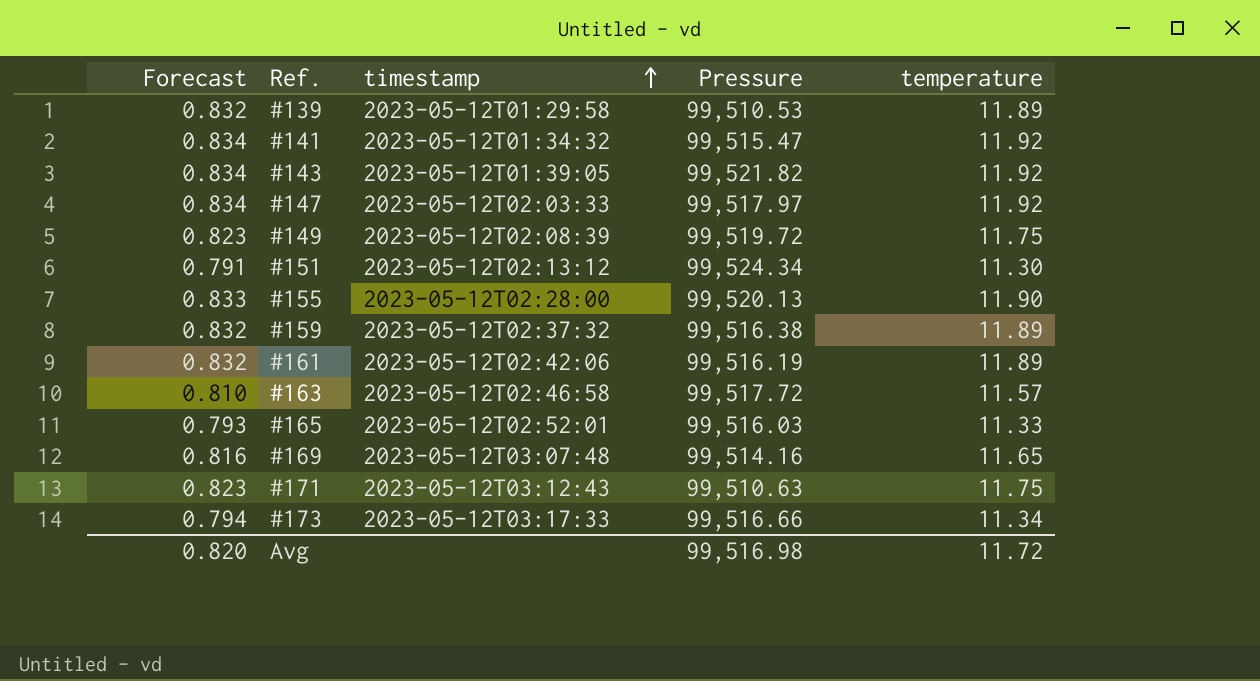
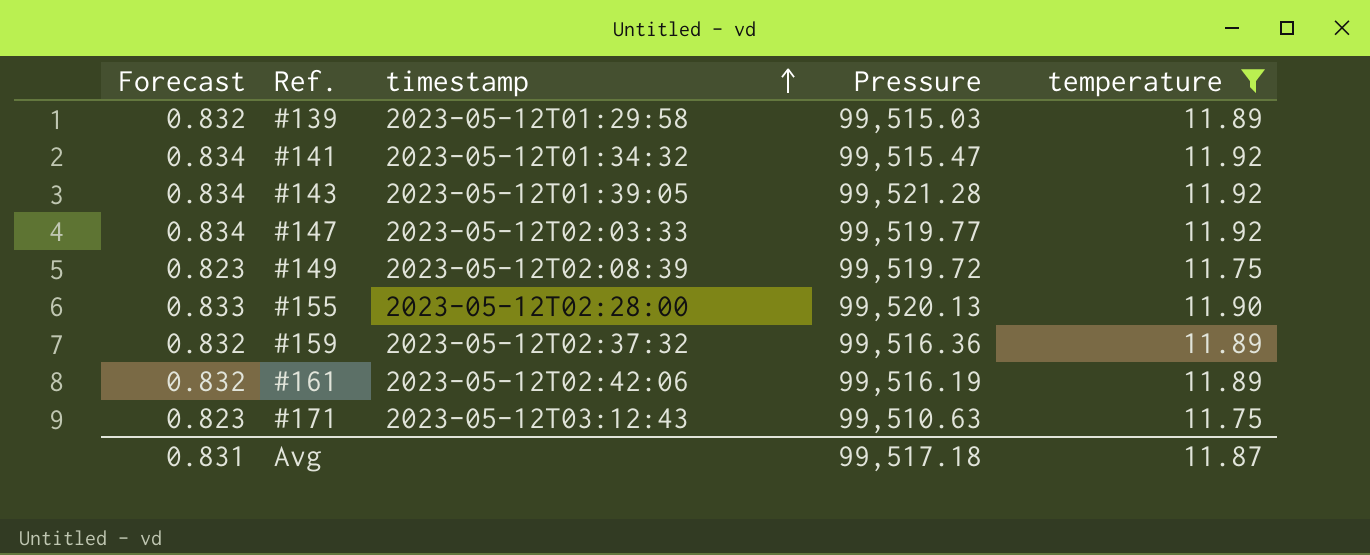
filter: none -> temperature >= 11.75
#139 | Pressure: 99,510.53 -> 99,515.03
#143 | Pressure: 99,521.82 -> 99,521.28
#147 | Pressure: 99,517.97 -> 99,519.77
#159 | Pressure: 99,516.38 -> 99,516.36
Avg | Forecast: 0.820 -> 0.831
Avg | Pressure: 99,516.98 -> 99,517.18
Avg | temperature: 11.72 -> 11.87

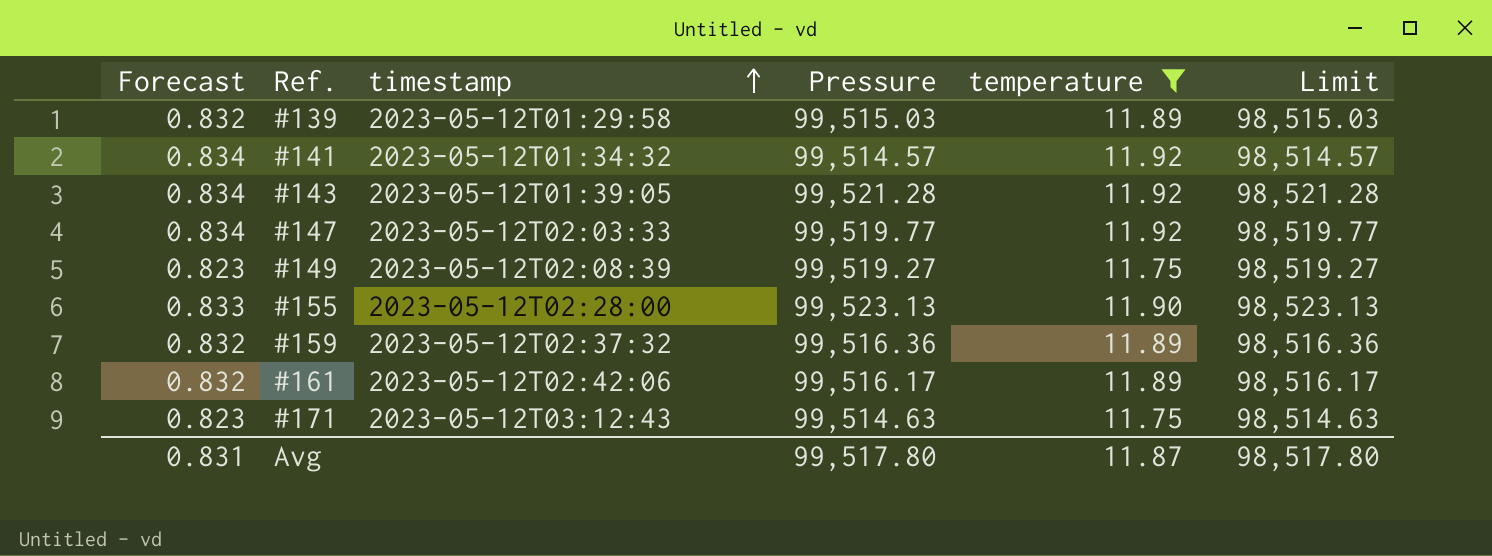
column Limit | formula: none -> [Pressure] - 1000
#141 | Pressure: 99,515.47 -> 99,514.57
#149 | Pressure: 99,519.72 -> 99,519.27
#155 | Pressure: 99,520.13 -> 99,523.13
#161 | Pressure: 99,516.19 -> 99,516.17
#171 | Pressure: 99,510.63 -> 99,514.63
Avg | Pressure: 99,517.18 -> 99,517.80

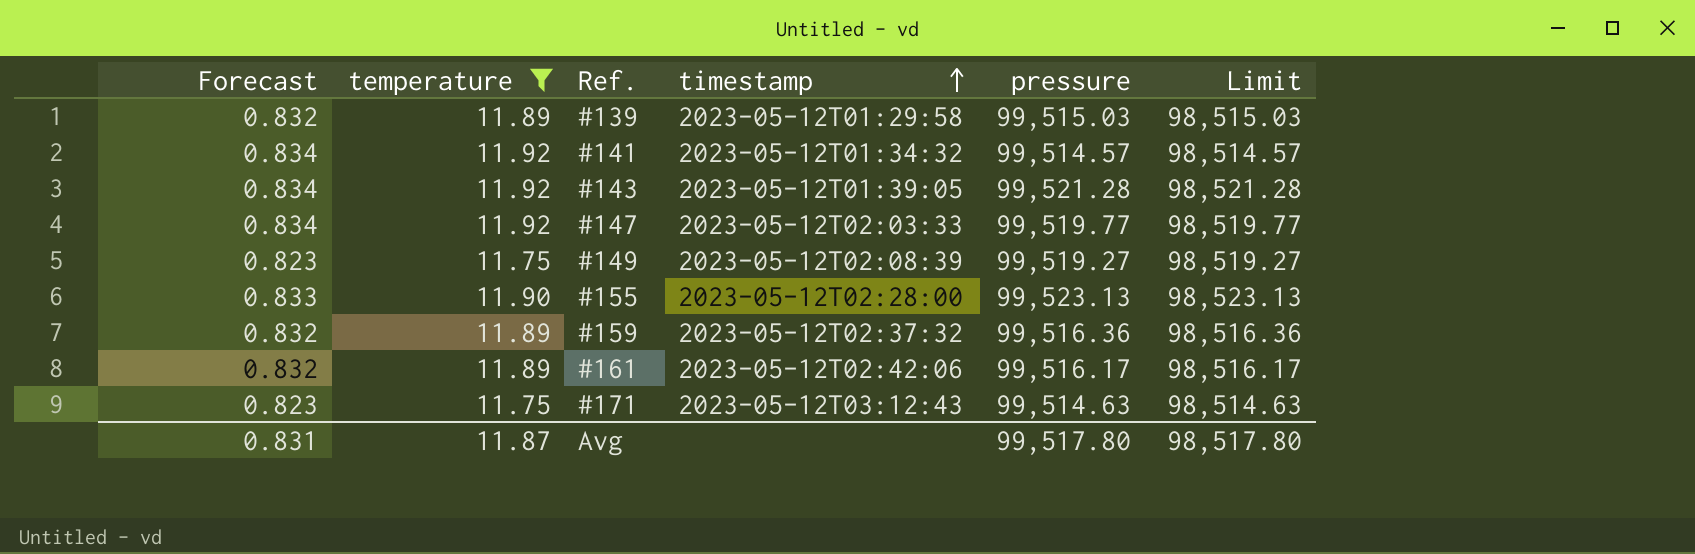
column temperature | position: 5 -> 2
column name: Pressure -> pressure

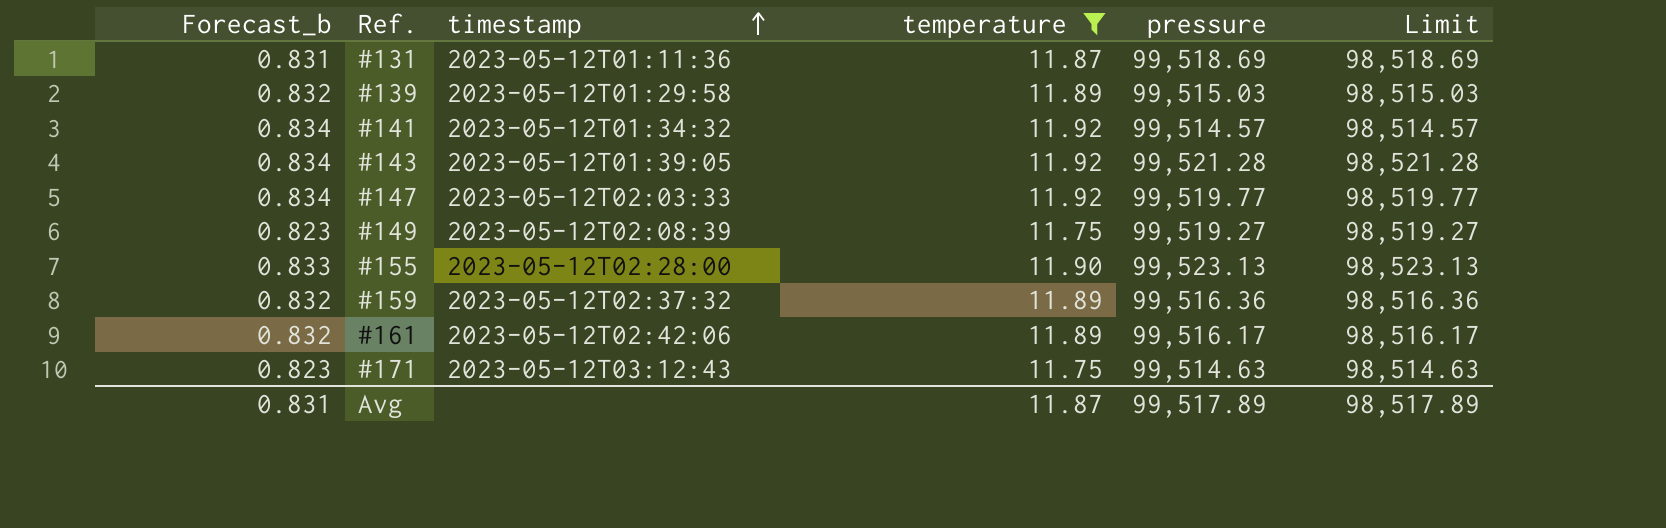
column name: Forecast -> Forecast_b
column temperature | position: 2 -> 4
row #131: none -> 0.831 | 2023-05-12T01:11:36 | 11.87 | 99,518.69 | 98,518.69
Avg | pressure: 99,517.80 -> 99,517.89
Avg | Limit: 98,517.80 -> 98,517.89

